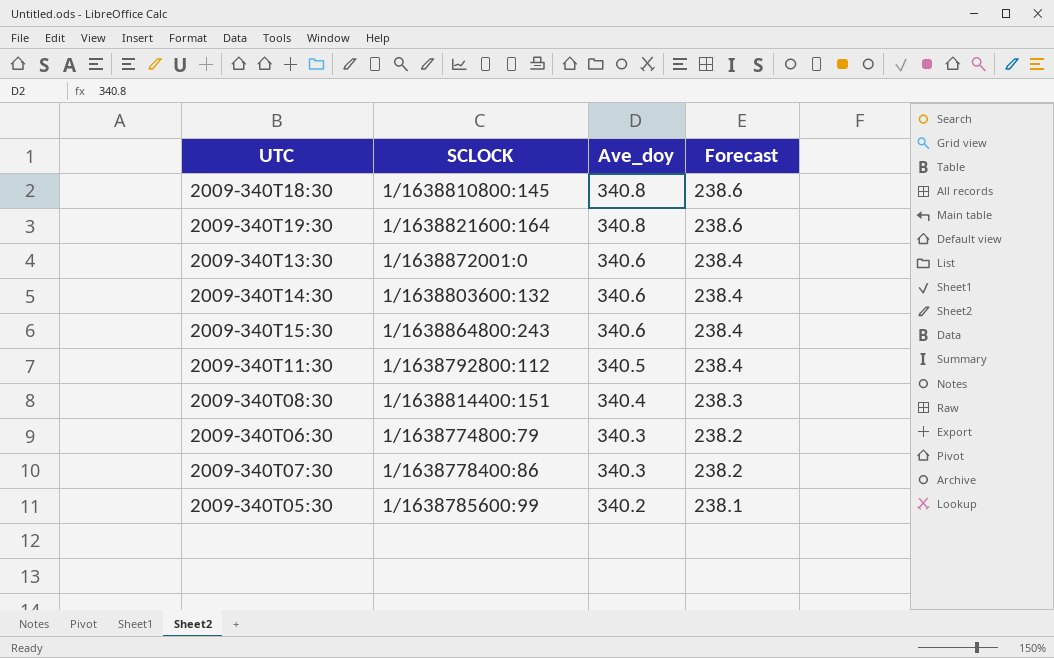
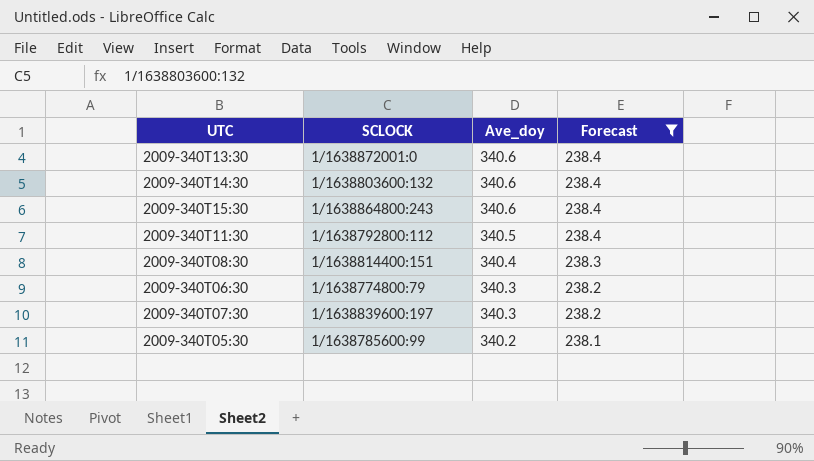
filter: none -> Forecast != 238.6
2009-340T07:30 | SCLOCK: 1/1638778400:86 -> 1/1638839600:197

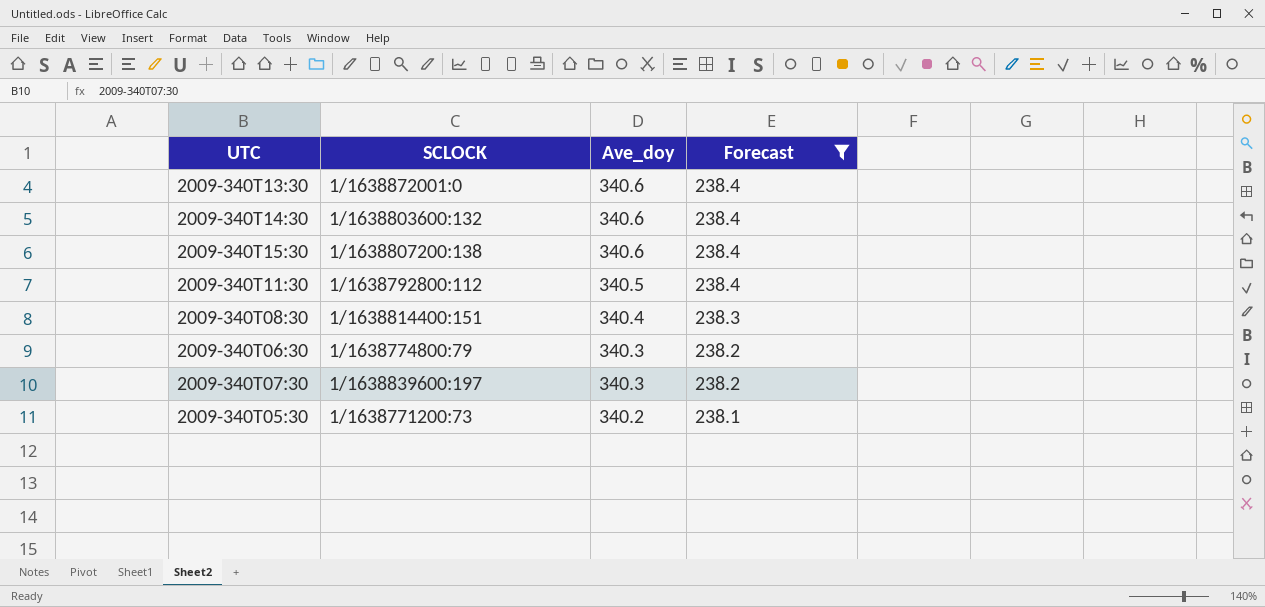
2009-340T15:30 | SCLOCK: 1/1638864800:243 -> 1/1638807200:138
2009-340T05:30 | SCLOCK: 1/1638785600:99 -> 1/1638771200:73

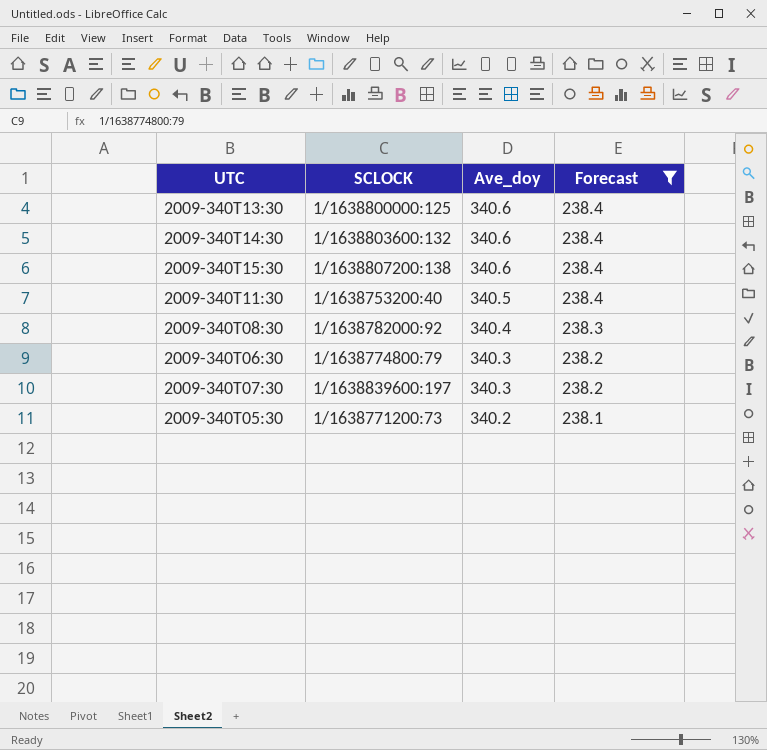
2009-340T13:30 | SCLOCK: 1/1638872001:0 -> 1/1638800000:125
2009-340T11:30 | SCLOCK: 1/1638792800:112 -> 1/1638753200:40
2009-340T08:30 | SCLOCK: 1/1638814400:151 -> 1/1638782000:92

